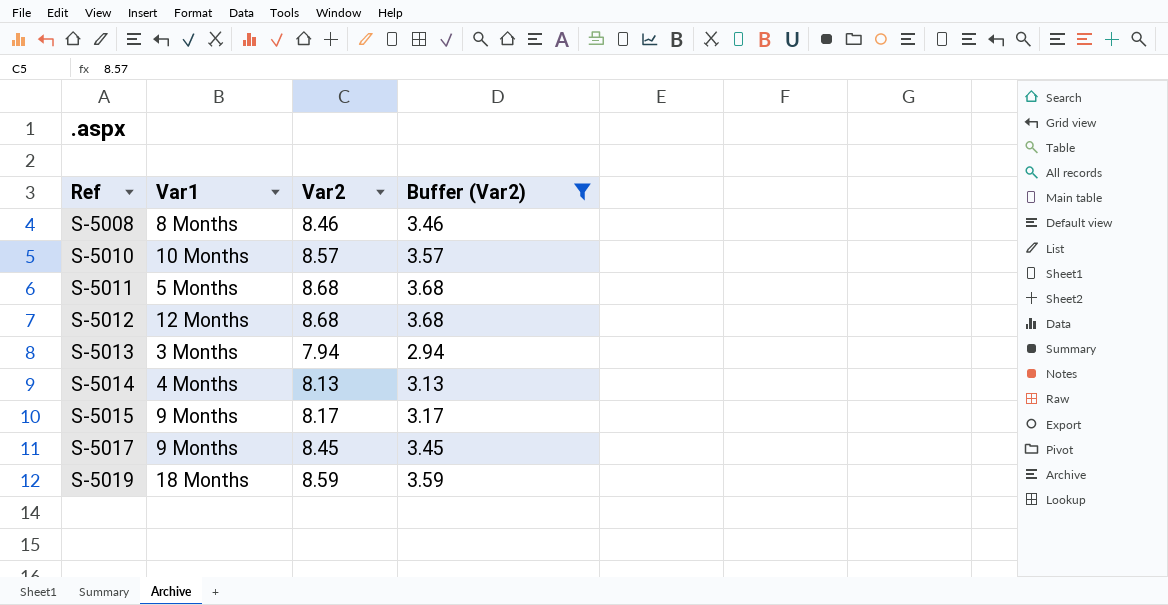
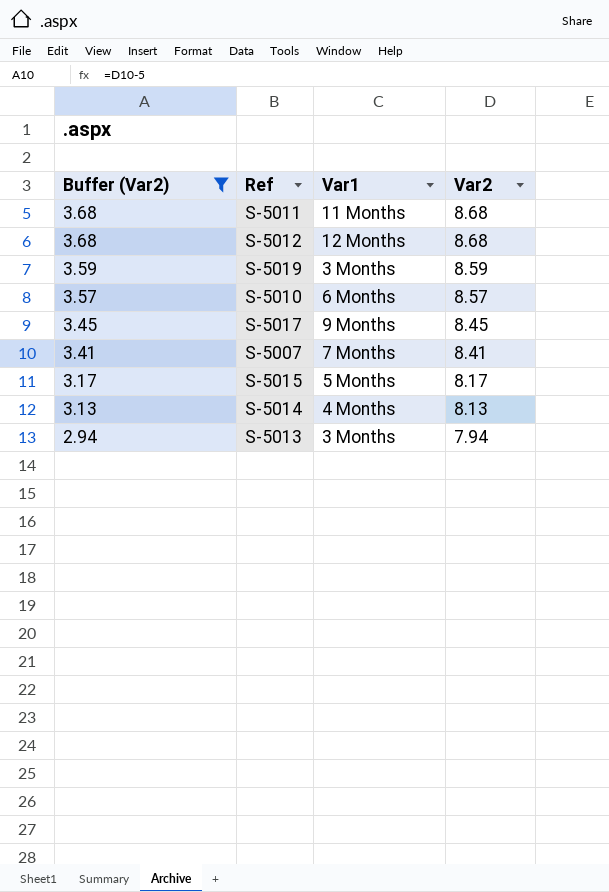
row order: Ref ascending -> Buffer (Var2) descending
column Buffer (Var2) | position: 4 -> 1
row S-5008: 8 Months | 8.46 | 3.46 -> none
S-5011 | Var1: 5 Months -> 11 Months
S-5019 | Var1: 18 Months -> 3 Months
S-5010 | Var1: 10 Months -> 6 Months
row S-5007: none -> 3.41 | 7 Months | 8.41
S-5015 | Var1: 9 Months -> 5 Months

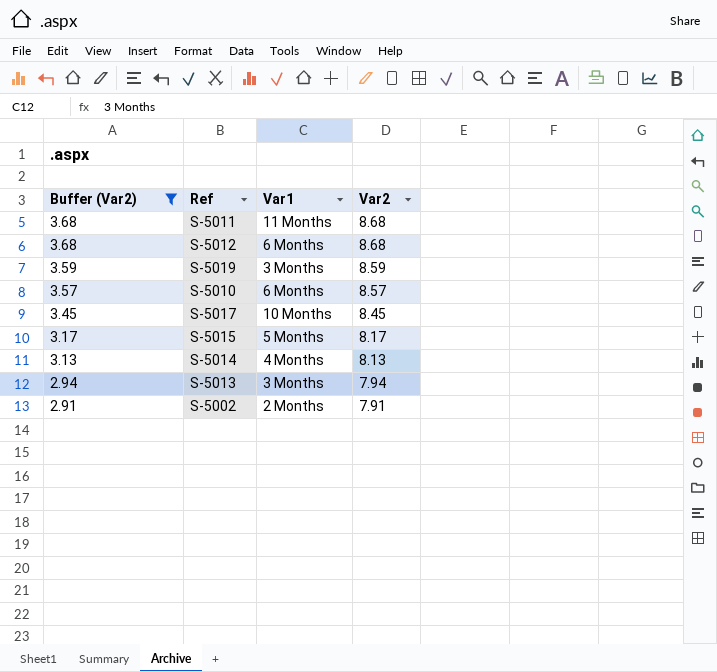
row S-5007: 3.41 | 7 Months | 8.41 -> none
S-5012 | Var1: 12 Months -> 6 Months
S-5017 | Var1: 9 Months -> 10 Months
row S-5002: none -> 2.91 | 2 Months | 7.91

